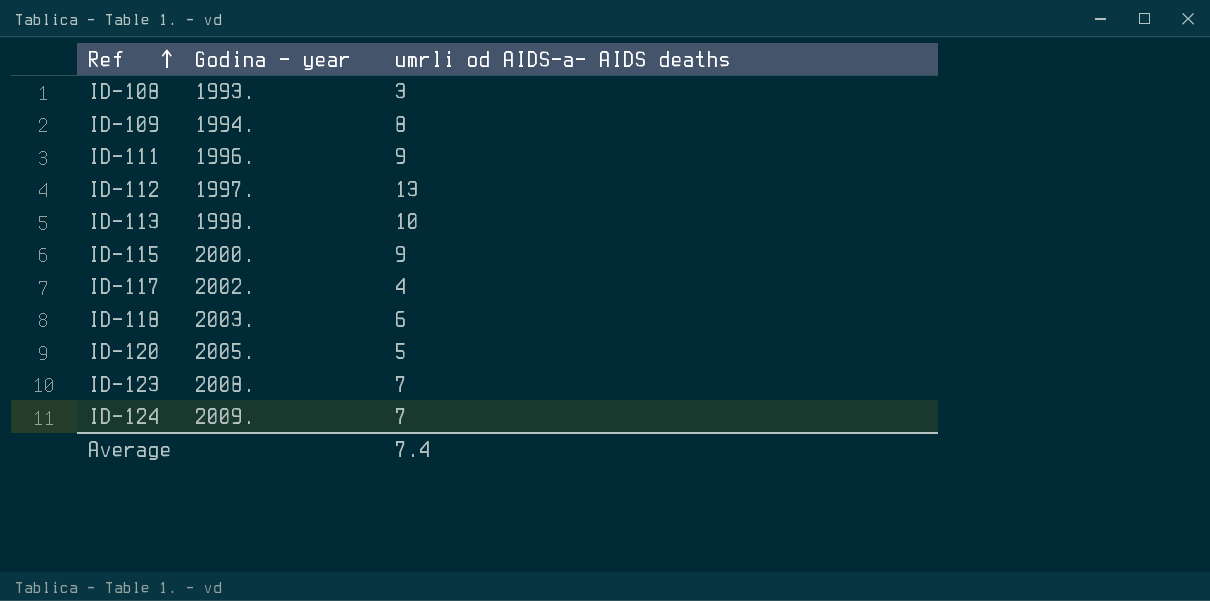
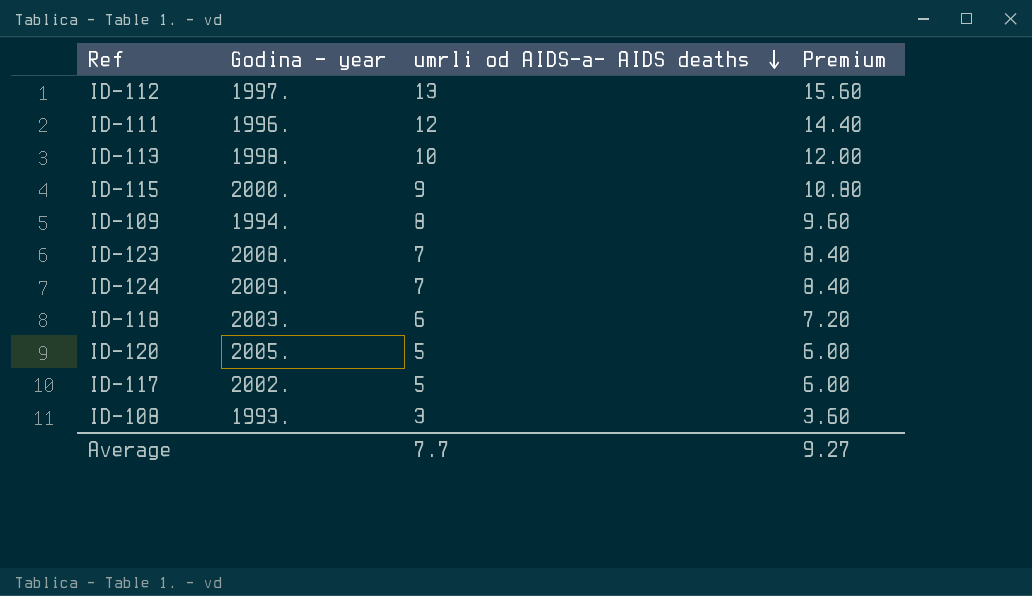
row order: Ref ascending -> umrli od AIDS-a– AIDS deaths descending
column Premium | formula: none -> [umrli od AIDS-a– AIDS deaths] * 1.2
ID-111 | umrli od AIDS-a– AIDS deaths: 9 -> 12
ID-117 | umrli od AIDS-a– AIDS deaths: 4 -> 5
Average | umrli od AIDS-a– AIDS deaths: 7.4 -> 7.7

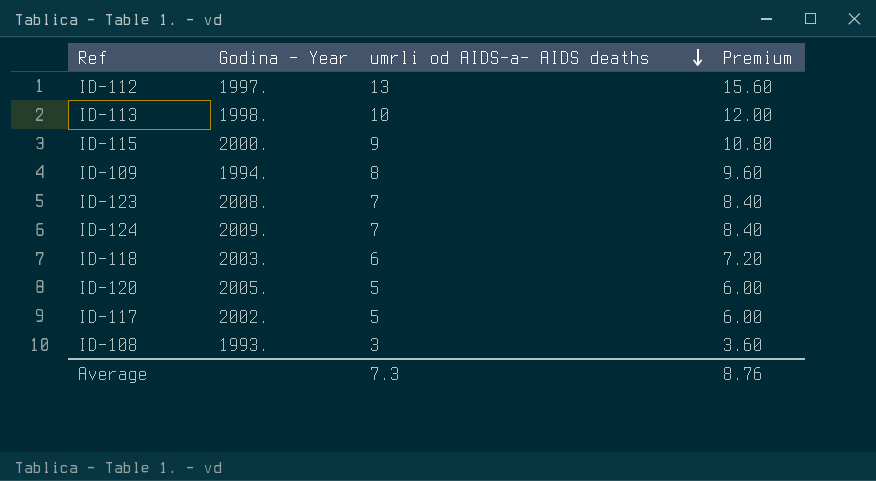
column name: Godina – year -> Godina – Year
row ID-111: 1996. | 12 | 14.40 -> none
Average | umrli od AIDS-a– AIDS deaths: 7.7 -> 7.3
Average | Premium: 9.27 -> 8.76

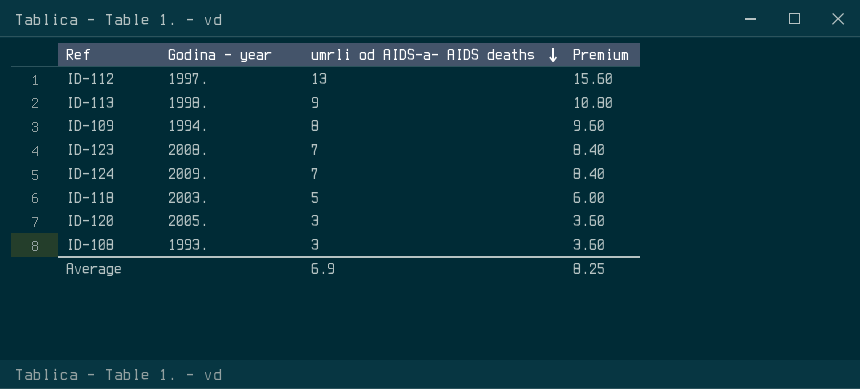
column name: Godina – Year -> Godina – year
row ID-115: 2000. | 9 | 10.80 -> none
row ID-117: 2002. | 5 | 6.00 -> none
ID-113 | umrli od AIDS-a– AIDS deaths: 10 -> 9
ID-113 | Premium: 12.00 -> 10.80
ID-118 | umrli od AIDS-a– AIDS deaths: 6 -> 5
ID-118 | Premium: 7.20 -> 6.00
ID-120 | umrli od AIDS-a– AIDS deaths: 5 -> 3
ID-120 | Premium: 6.00 -> 3.60
Average | umrli od AIDS-a– AIDS deaths: 7.3 -> 6.9
Average | Premium: 8.76 -> 8.25

